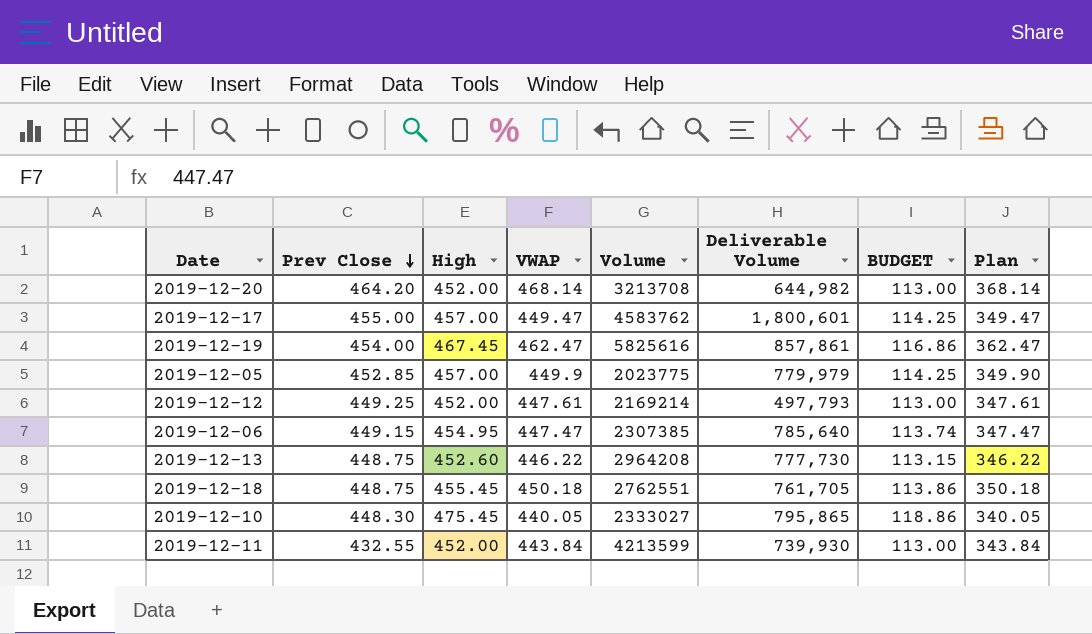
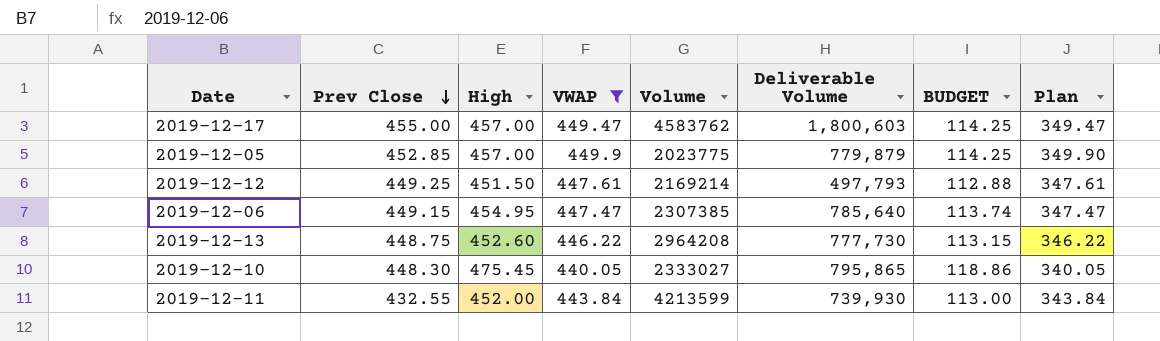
filter: none -> VWAP <= 449.9
2019-12-17 | Deliverable Volume: 1,800,601 -> 1,800,603
2019-12-05 | Deliverable Volume: 779,979 -> 779,879
2019-12-12 | High: 452.00 -> 451.50
2019-12-12 | BUDGET: 113.00 -> 112.88

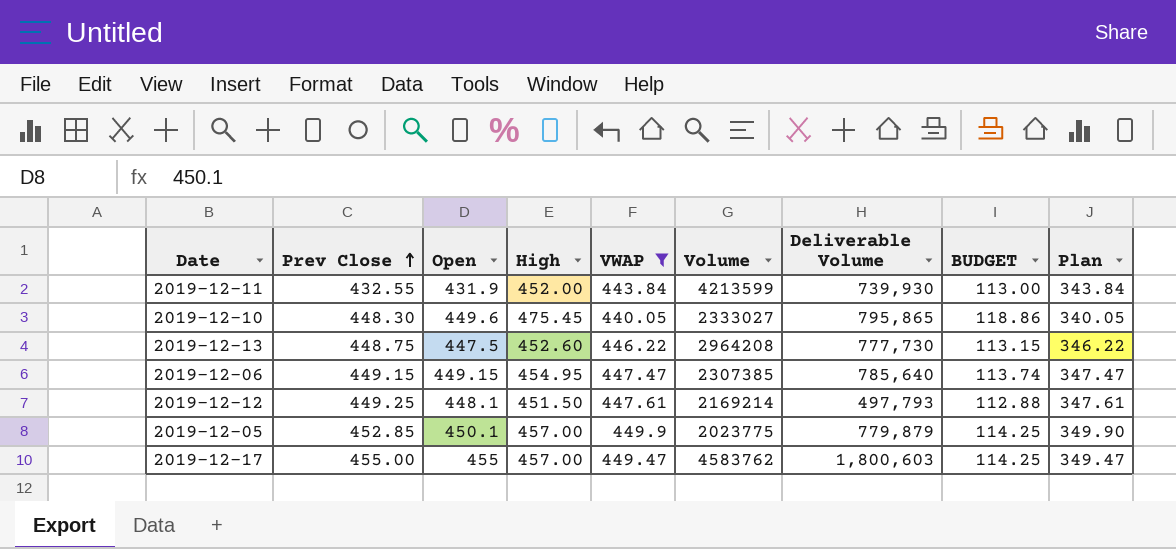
row order: Prev Close descending -> Prev Close ascending
column Open | position: none -> 3

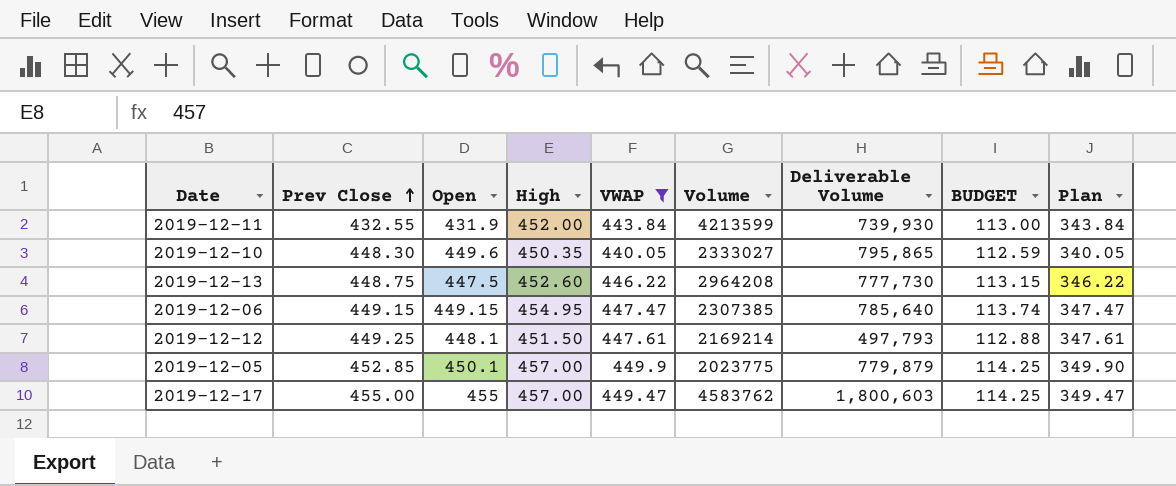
2019-12-10 | High: 475.45 -> 450.35
2019-12-10 | BUDGET: 118.86 -> 112.59

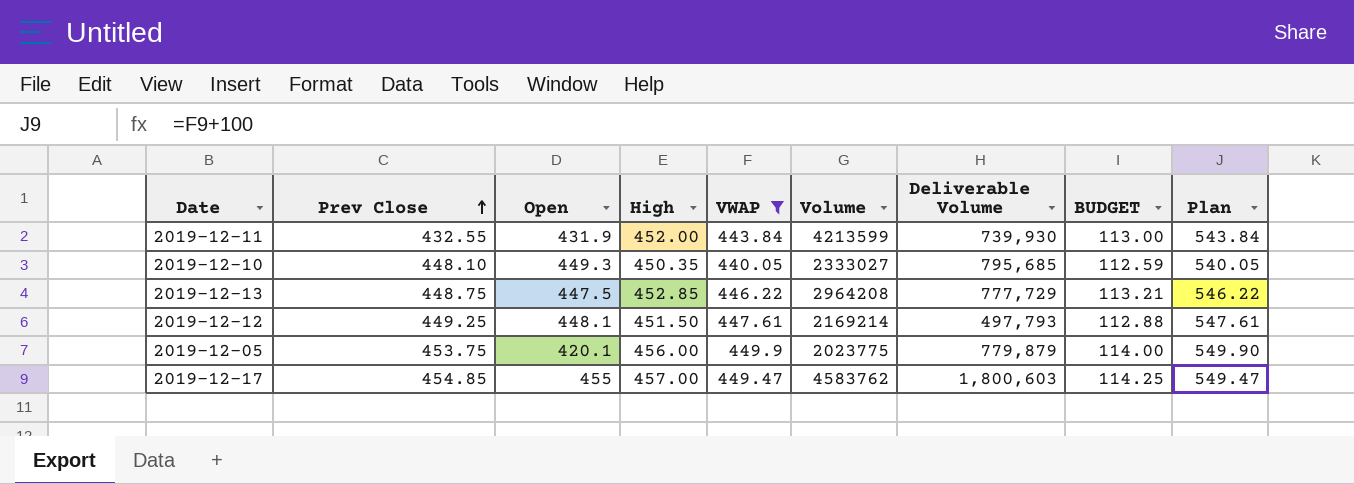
column Plan | formula: [VWAP] - 100 -> [VWAP] + 100
row 2019-12-06: 449.15 | 449.15 | 454.95 | 447.47 | 2307385 | 785,640 | 113.74 | 347.47 -> none
2019-12-10 | Prev Close: 448.30 -> 448.10
2019-12-10 | Open: 449.6 -> 449.3
2019-12-10 | Deliverable Volume: 795,865 -> 795,685
2019-12-13 | High: 452.60 -> 452.85
2019-12-13 | Deliverable Volume: 777,730 -> 777,729
2019-12-13 | BUDGET: 113.15 -> 113.21
2019-12-05 | Prev Close: 452.85 -> 453.75
2019-12-05 | Open: 450.1 -> 420.1
2019-12-05 | High: 457.00 -> 456.00
2019-12-05 | BUDGET: 114.25 -> 114.00
2019-12-17 | Prev Close: 455.00 -> 454.85

